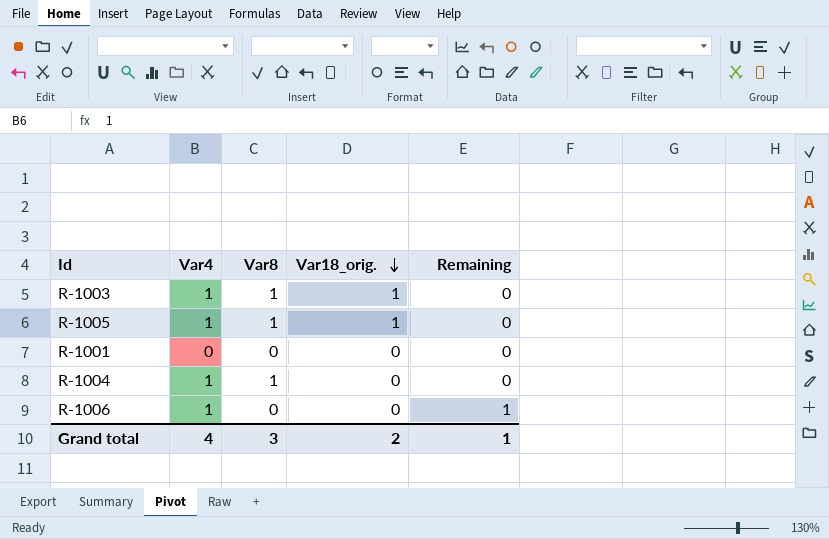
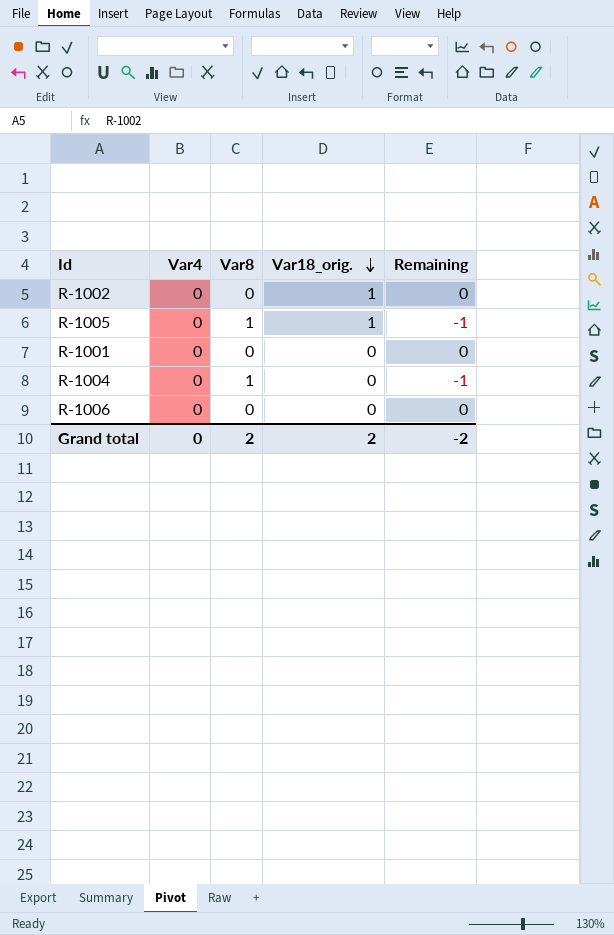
row R-1003: 1 | 1 | 1 | 0 -> none
row R-1002: none -> 0 | 0 | 1 | 0
R-1005 | Var4: 1 -> 0
R-1005 | Remaining: 0 -> -1
R-1004 | Var4: 1 -> 0
R-1004 | Remaining: 0 -> -1
R-1006 | Var4: 1 -> 0
R-1006 | Remaining: 1 -> 0
Grand total | Var4: 4 -> 0
Grand total | Var8: 3 -> 2
Grand total | Remaining: 1 -> -2

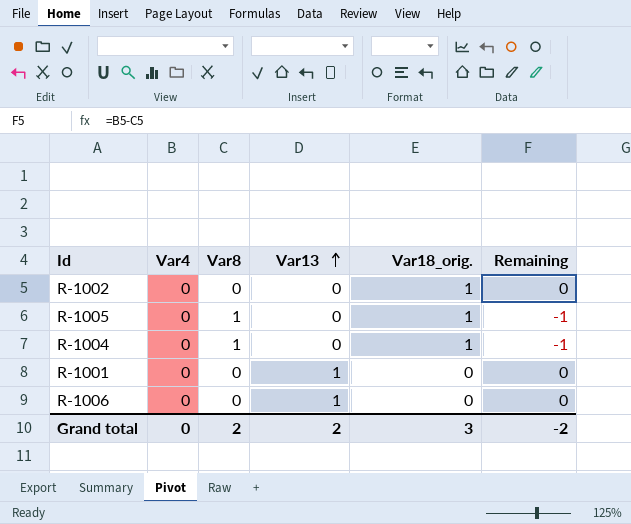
row order: Var18_orig. descending -> Var13 ascending
column Var13 | position: none -> 4
R-1004 | Var18_orig.: 0 -> 1
Grand total | Var18_orig.: 2 -> 3

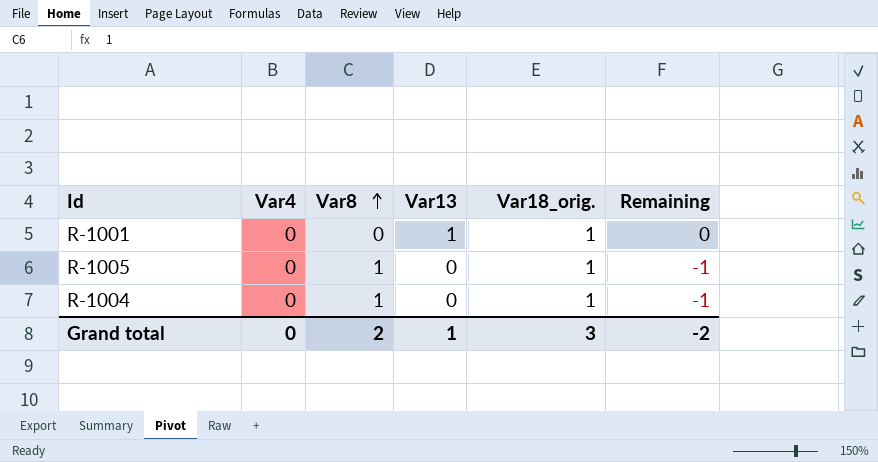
row order: Var13 ascending -> Var8 ascending
row R-1002: 0 | 0 | 0 | 1 | 0 -> none
row R-1006: 0 | 0 | 1 | 0 | 0 -> none
R-1001 | Var18_orig.: 0 -> 1
Grand total | Var13: 2 -> 1

